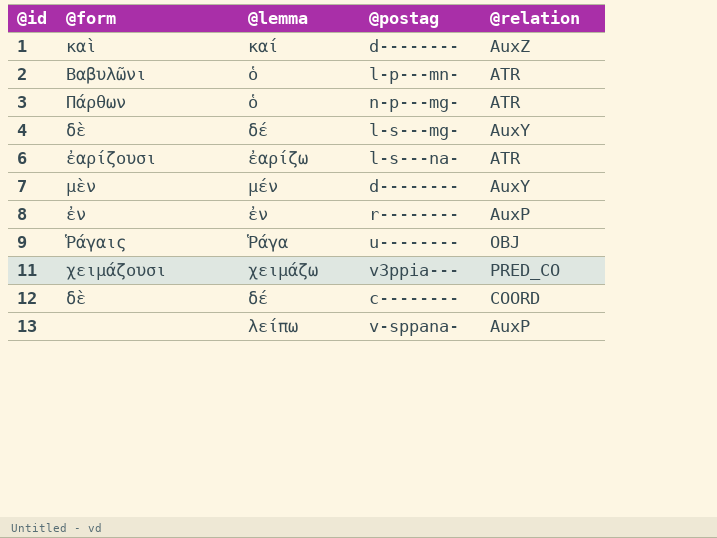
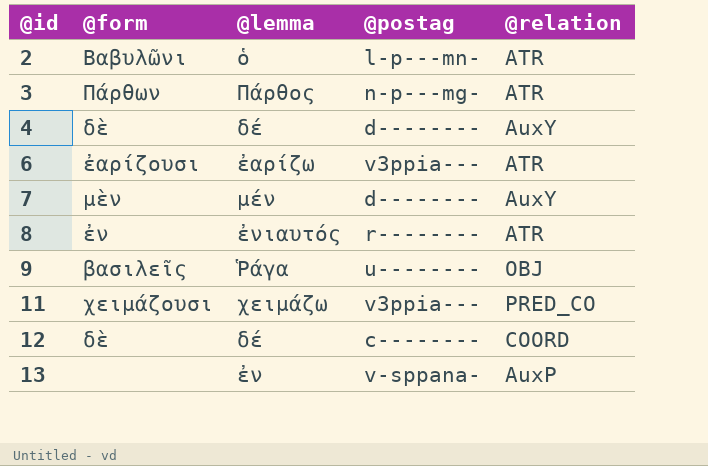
row 1: καὶ | καί | d-------- | AuxZ -> none
3 | @lemma: ὁ -> Πάρθος
4 | @postag: l-s---mg- -> d--------
6 | @postag: l-s---na- -> v3ppia---
8 | @lemma: ἐν -> ἐνιαυτός
8 | @relation: AuxP -> ATR
9 | @form: Ῥάγαις -> βασιλεῖς
13 | @lemma: λείπω -> ἐν

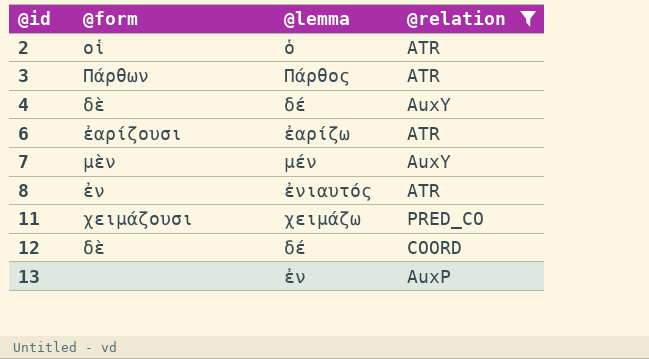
filter: none -> @relation != OBJ
column @postag | position: 4 -> none
2 | @form: Βαβυλῶνι -> οἱ

